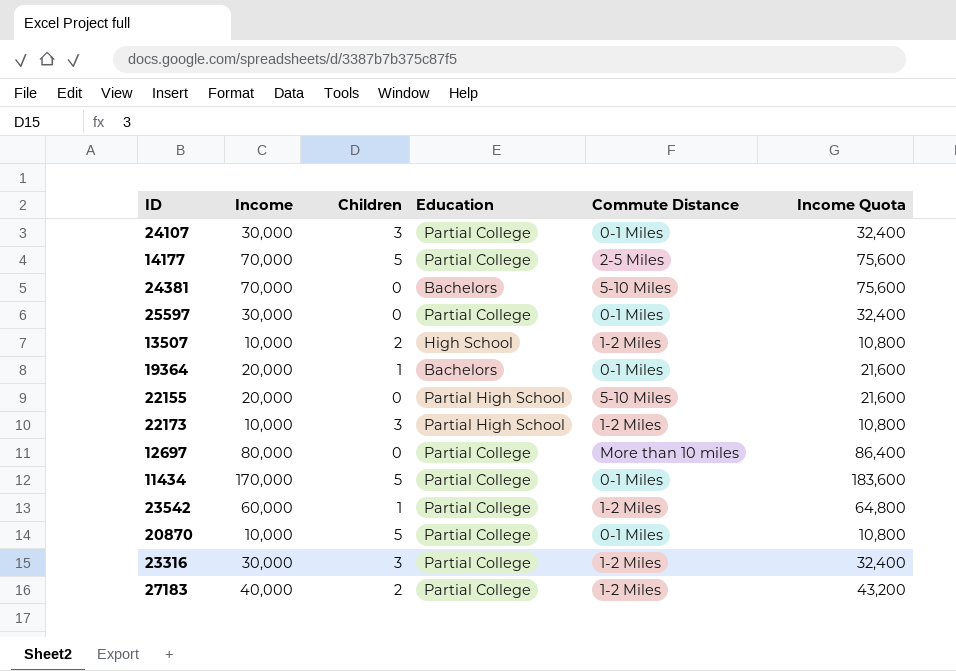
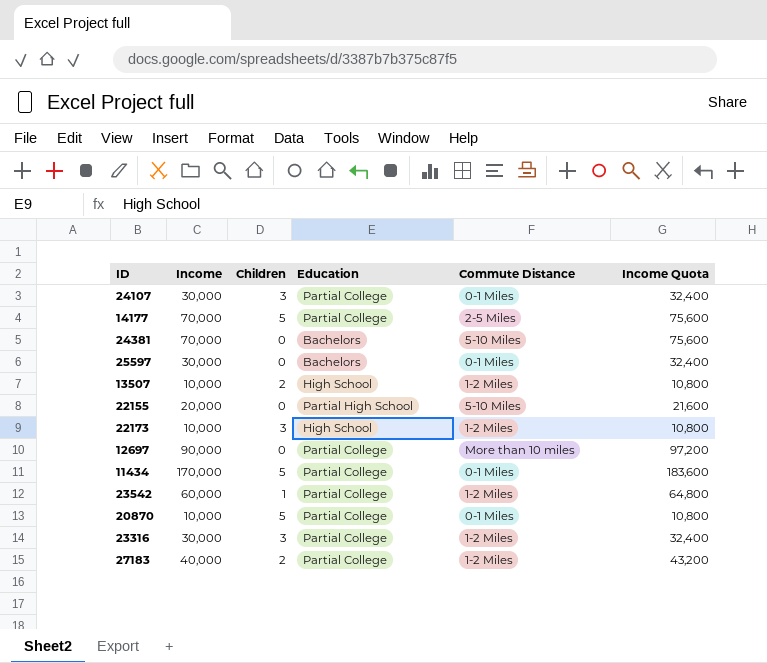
row 19364: 20,000 | 1 | Bachelors | 0-1 Miles | 21,600 -> none
25597 | Education: Partial College -> Bachelors
22173 | Education: Partial High School -> High School
12697 | Income: 80,000 -> 90,000
12697 | Income Quota: 86,400 -> 97,200

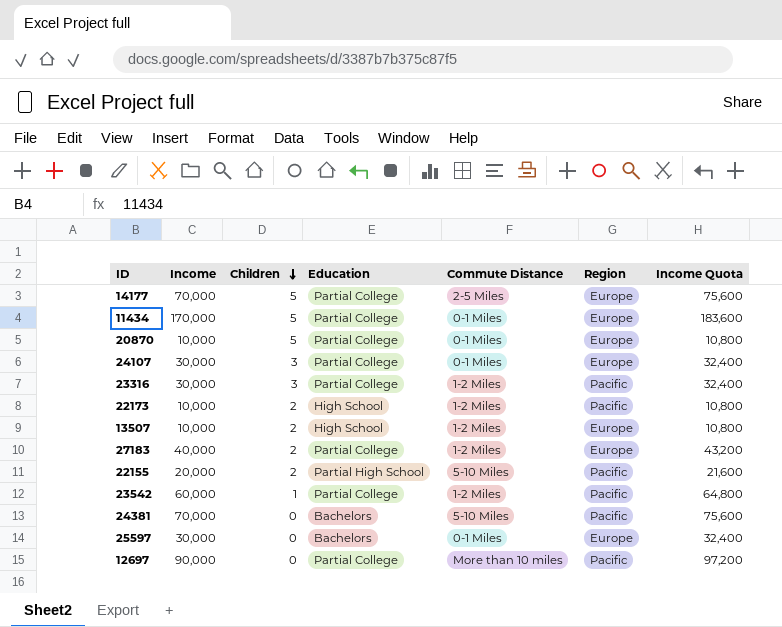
row order: none -> Children descending
column Region | position: none -> 6
22173 | Children: 3 -> 2
22155 | Children: 0 -> 2

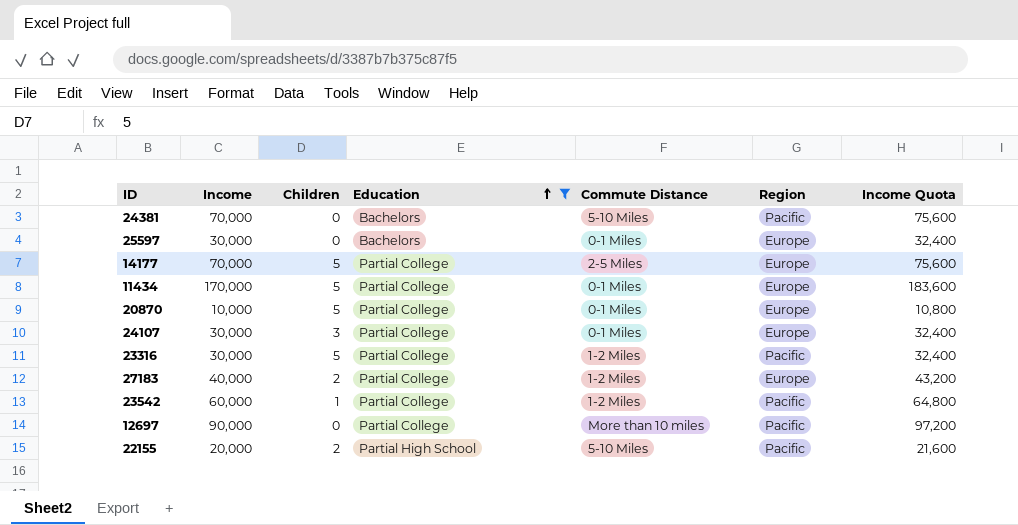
filter: none -> Education != High School
row order: Children descending -> Education ascending
23316 | Children: 3 -> 5

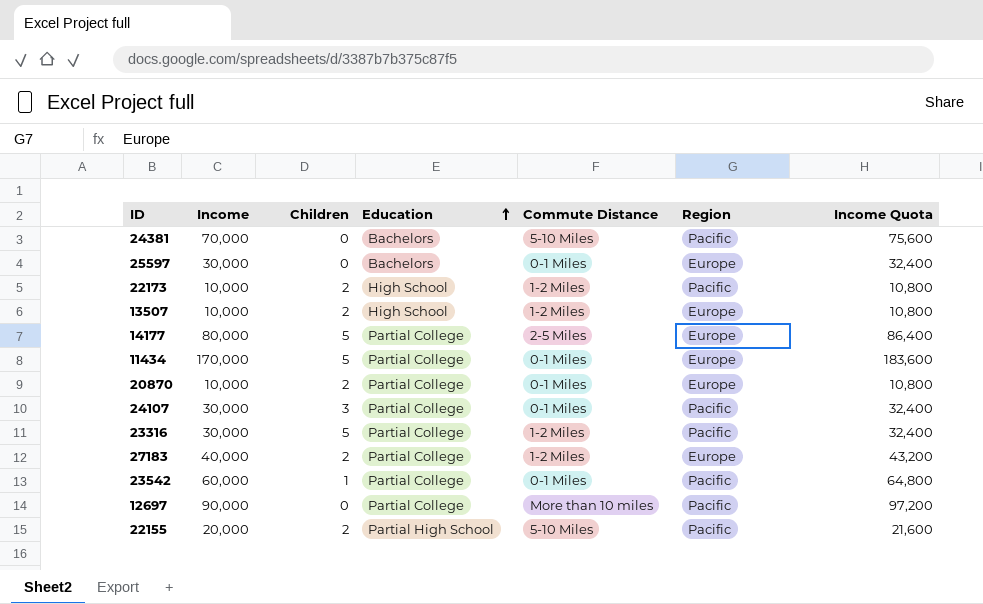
filter: Education != High School -> none
14177 | Income: 70,000 -> 80,000
14177 | Income Quota: 75,600 -> 86,400
20870 | Children: 5 -> 2
24107 | Region: Europe -> Pacific
23542 | Commute Distance: 1-2 Miles -> 0-1 Miles

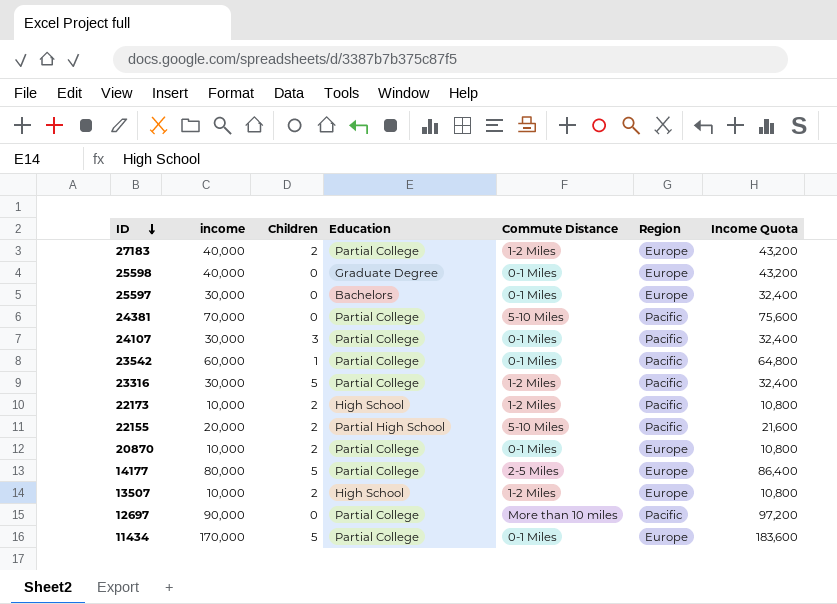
row order: Education ascending -> ID descending
column name: Income -> income
row 25598: none -> 40,000 | 0 | Graduate Degree | 0-1 Miles | Europe | 43,200
24381 | Education: Bachelors -> Partial College

